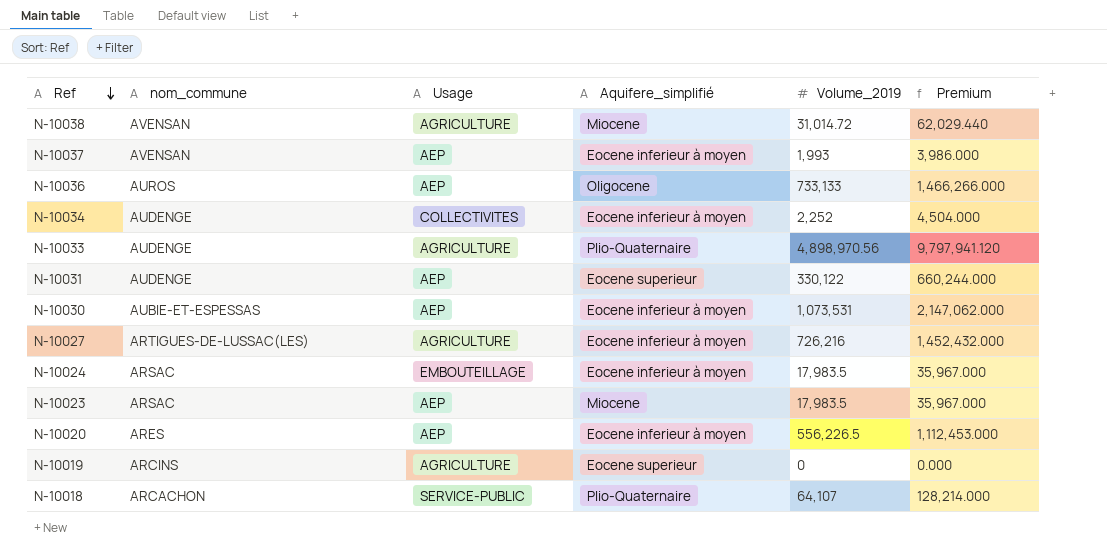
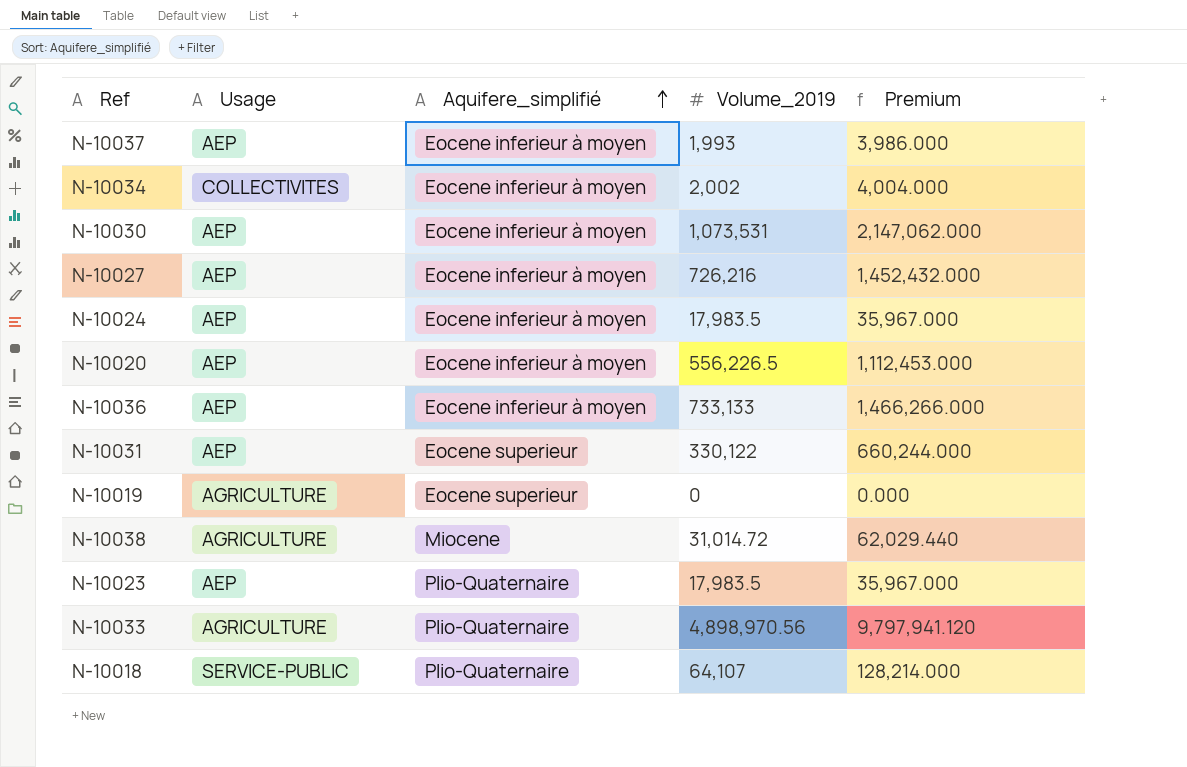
row order: Ref descending -> Aquifere_simplifié ascending
column nom_commune | position: 2 -> none
N-10034 | Volume_2019: 2,252 -> 2,002
N-10034 | Premium: 4,504.000 -> 4,004.000
N-10027 | Usage: AGRICULTURE -> AEP
N-10024 | Usage: EMBOUTEILLAGE -> AEP
N-10036 | Aquifere_simplifié: Oligocene -> Eocene inferieur à moyen
N-10023 | Aquifere_simplifié: Miocene -> Plio-Quaternaire

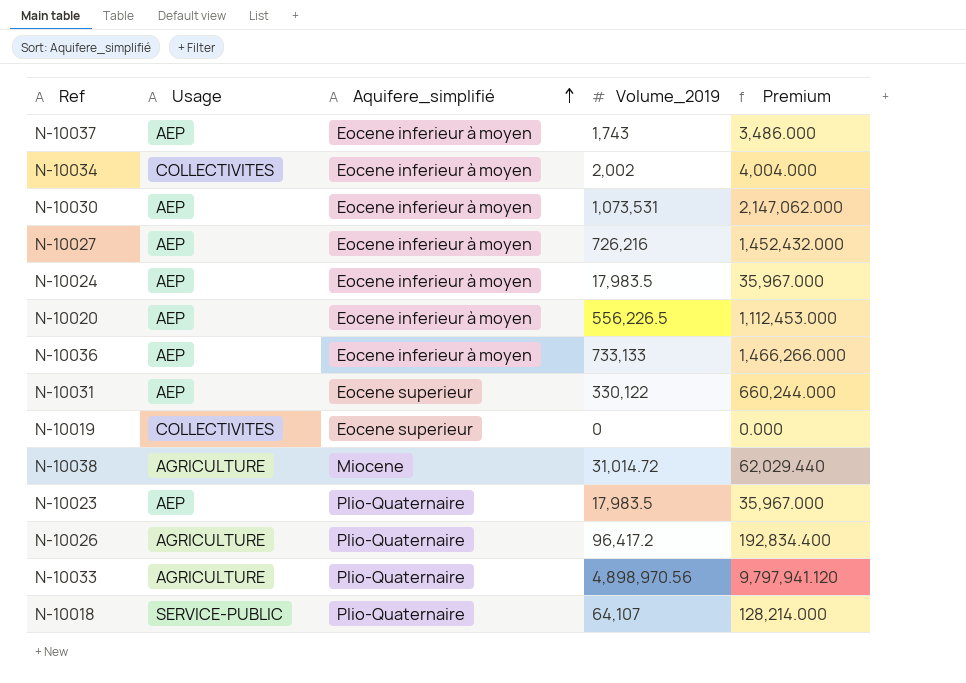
N-10037 | Volume_2019: 1,993 -> 1,743
N-10037 | Premium: 3,986.000 -> 3,486.000
N-10019 | Usage: AGRICULTURE -> COLLECTIVITES
row N-10026: none -> AGRICULTURE | Plio-Quaternaire | 96,417.2 | 192,834.400

